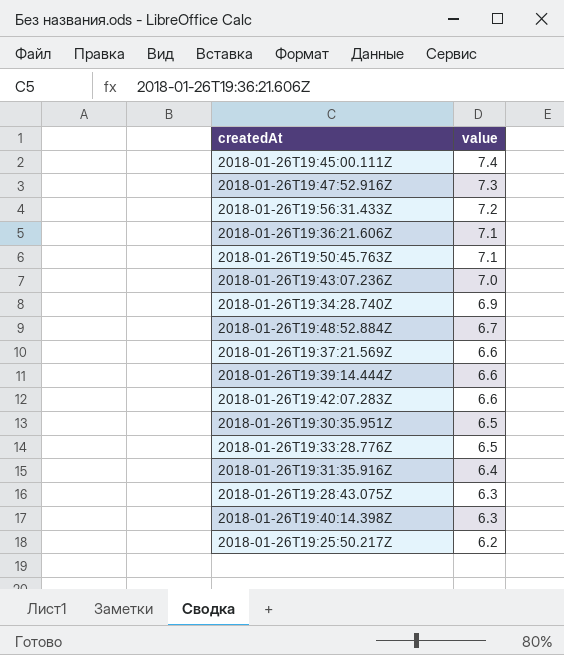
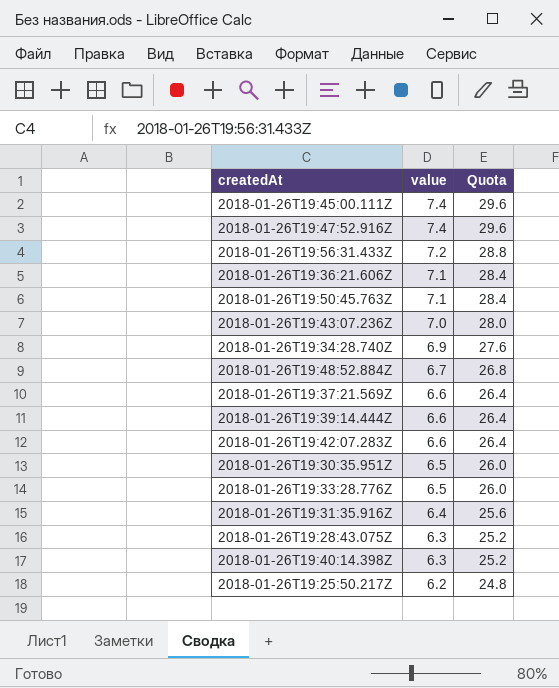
column Quota | formula: none -> [value] * 4
2018-01-26T19:47:52.916Z | value: 7.3 -> 7.4

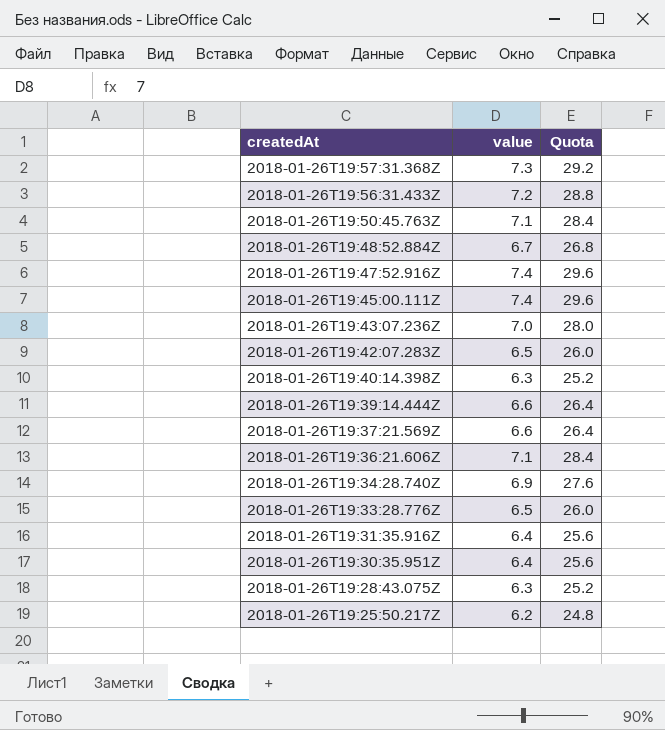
row order: value descending -> createdAt descending
row 2018-01-26T19:57:31.368Z: none -> 7.3 | 29.2
2018-01-26T19:42:07.283Z | value: 6.6 -> 6.5
2018-01-26T19:42:07.283Z | Quota: 26.4 -> 26.0
2018-01-26T19:30:35.951Z | value: 6.5 -> 6.4
2018-01-26T19:30:35.951Z | Quota: 26.0 -> 25.6

